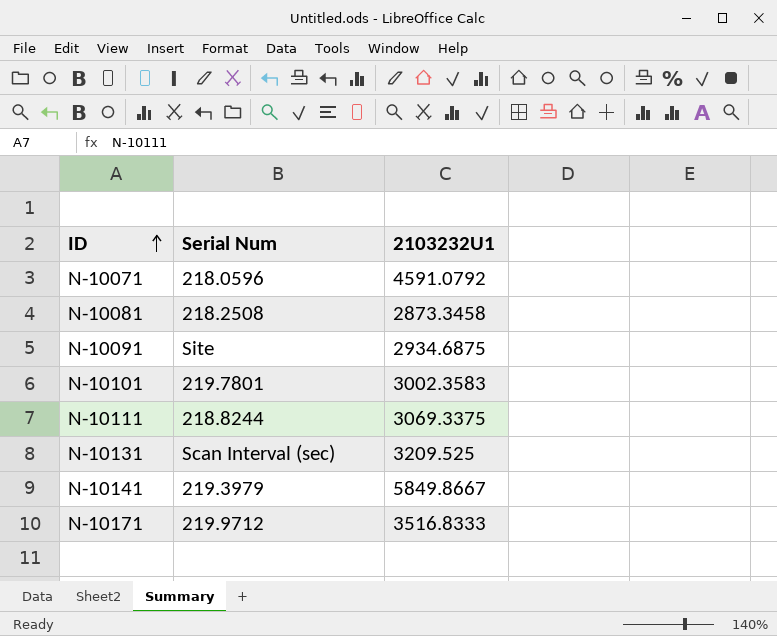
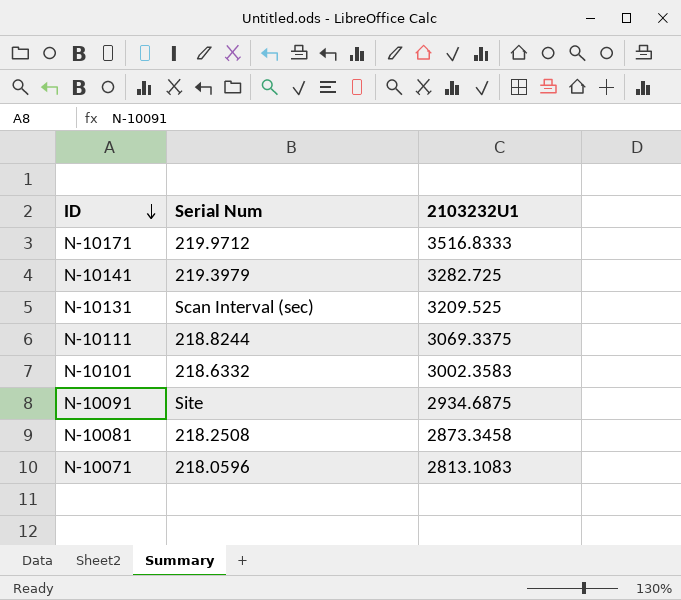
row order: ID ascending -> ID descending
N-10141 | 2103232U1: 5849.8667 -> 3282.725
N-10101 | Serial Num: 219.7801 -> 218.6332
N-10071 | 2103232U1: 4591.0792 -> 2813.1083

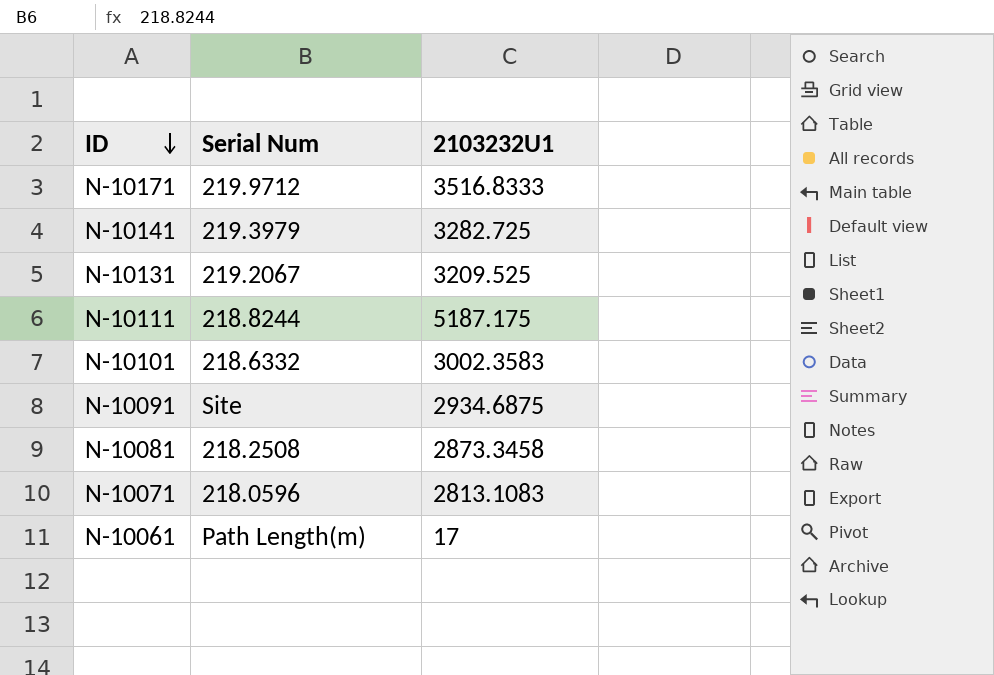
N-10131 | Serial Num: Scan Interval (sec) -> 219.2067
N-10111 | 2103232U1: 3069.3375 -> 5187.175
row N-10061: none -> Path Length(m) | 17

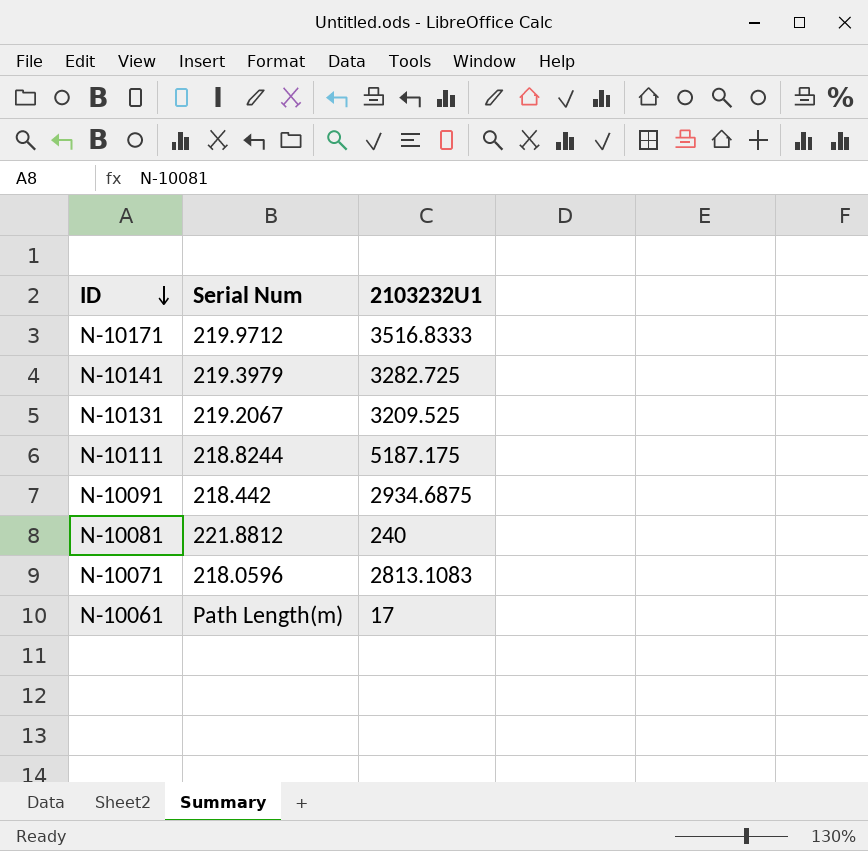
row N-10101: 218.6332 | 3002.3583 -> none
N-10091 | Serial Num: Site -> 218.442
N-10081 | Serial Num: 218.2508 -> 221.8812
N-10081 | 2103232U1: 2873.3458 -> 240

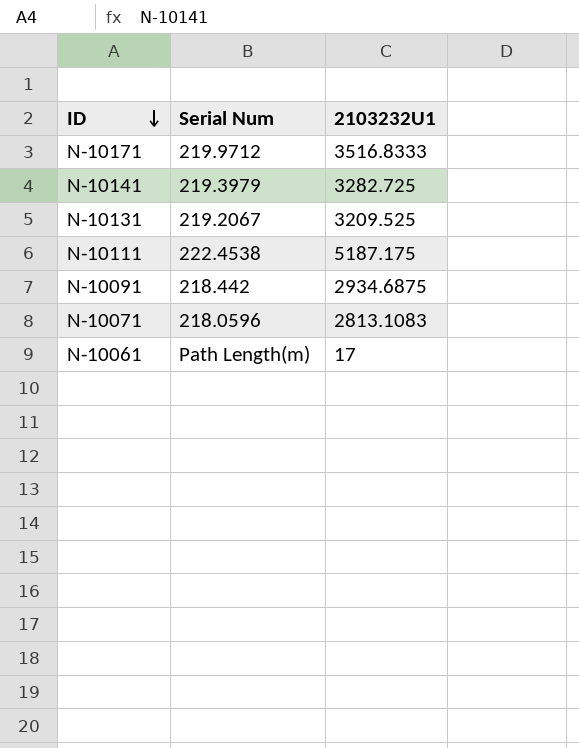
row N-10081: 221.8812 | 240 -> none
N-10111 | Serial Num: 218.8244 -> 222.4538

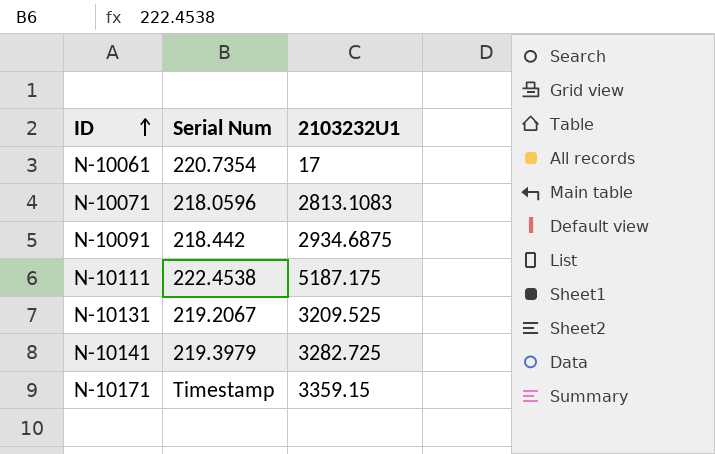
row order: ID descending -> ID ascending
N-10061 | Serial Num: Path Length(m) -> 220.7354
N-10171 | Serial Num: 219.9712 -> Timestamp
N-10171 | 2103232U1: 3516.8333 -> 3359.15

